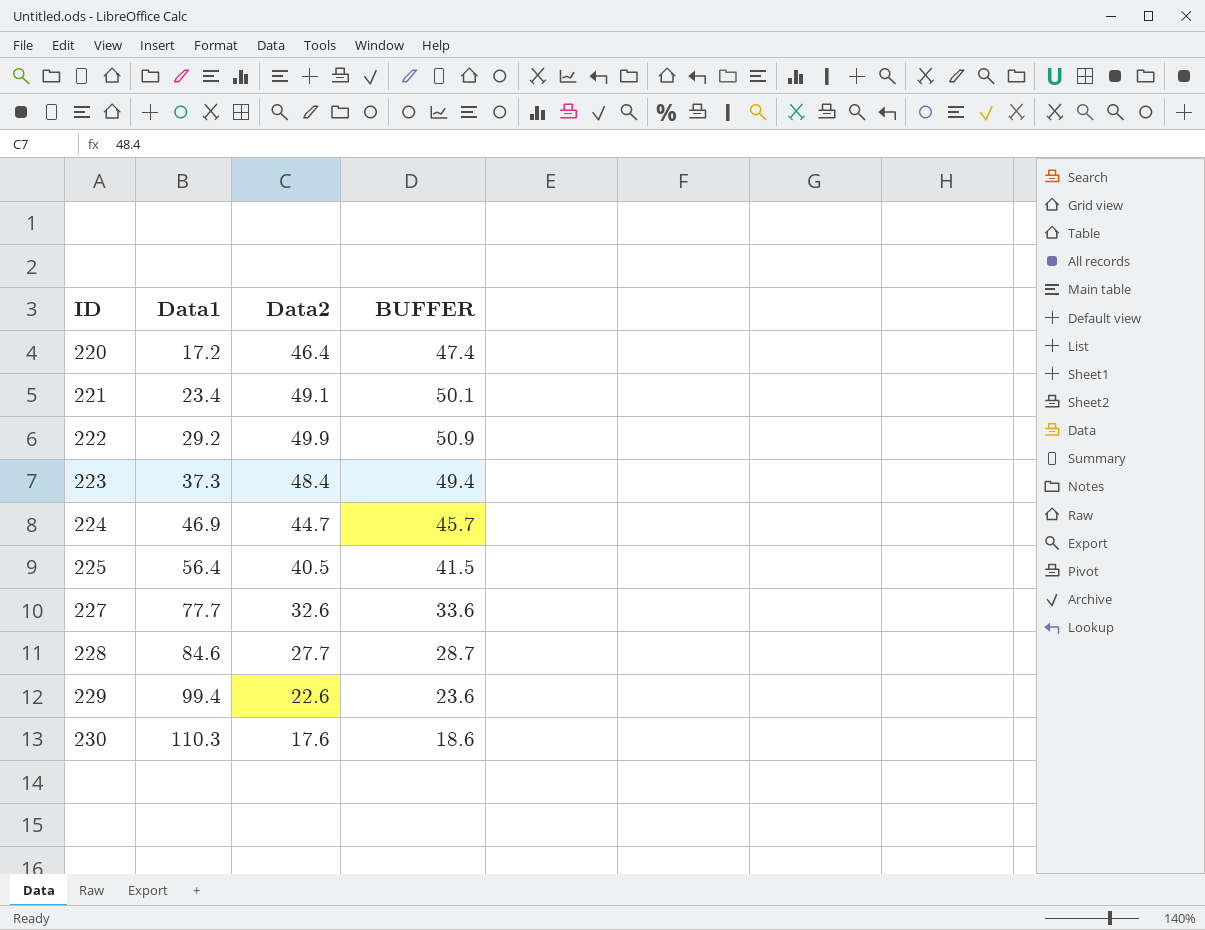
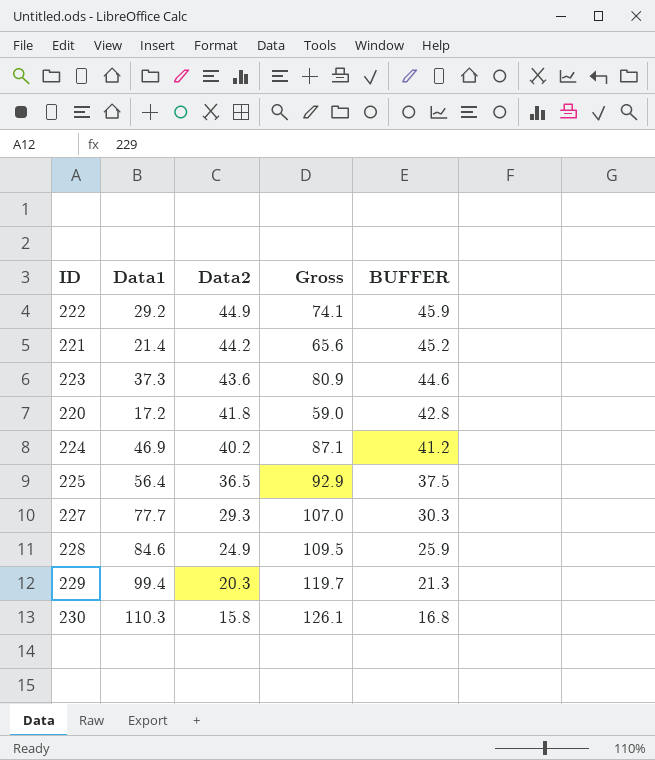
row order: ID ascending -> Data2 descending
column Gross | formula: none -> [Data1] + [Data2]
222 | Data2: 49.9 -> 44.9
222 | BUFFER: 50.9 -> 45.9
221 | Data1: 23.4 -> 21.4
221 | Data2: 49.1 -> 44.2
221 | BUFFER: 50.1 -> 45.2
223 | Data2: 48.4 -> 43.6
223 | BUFFER: 49.4 -> 44.6
220 | Data2: 46.4 -> 41.8
220 | BUFFER: 47.4 -> 42.8
224 | Data2: 44.7 -> 40.2
224 | BUFFER: 45.7 -> 41.2
225 | Data2: 40.5 -> 36.5
225 | BUFFER: 41.5 -> 37.5
227 | Data2: 32.6 -> 29.3
227 | BUFFER: 33.6 -> 30.3
228 | Data2: 27.7 -> 24.9
228 | BUFFER: 28.7 -> 25.9
229 | Data2: 22.6 -> 20.3
229 | BUFFER: 23.6 -> 21.3
230 | Data2: 17.6 -> 15.8
230 | BUFFER: 18.6 -> 16.8

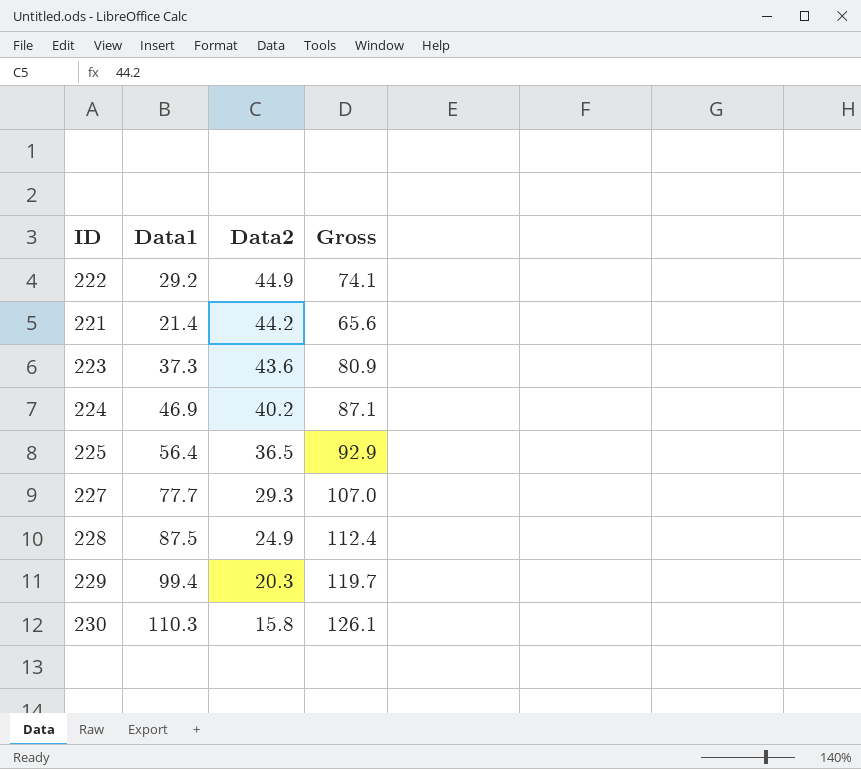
column BUFFER | formula: [Data2] + 1 -> none
row 220: 17.2 | 41.8 | 59.0 | 42.8 -> none
228 | Data1: 84.6 -> 87.5
228 | Gross: 109.5 -> 112.4

